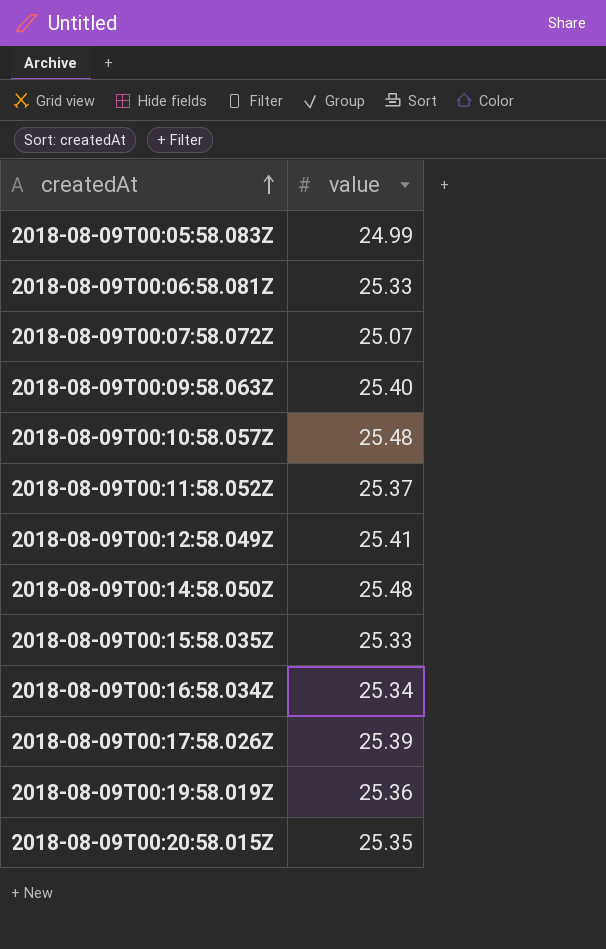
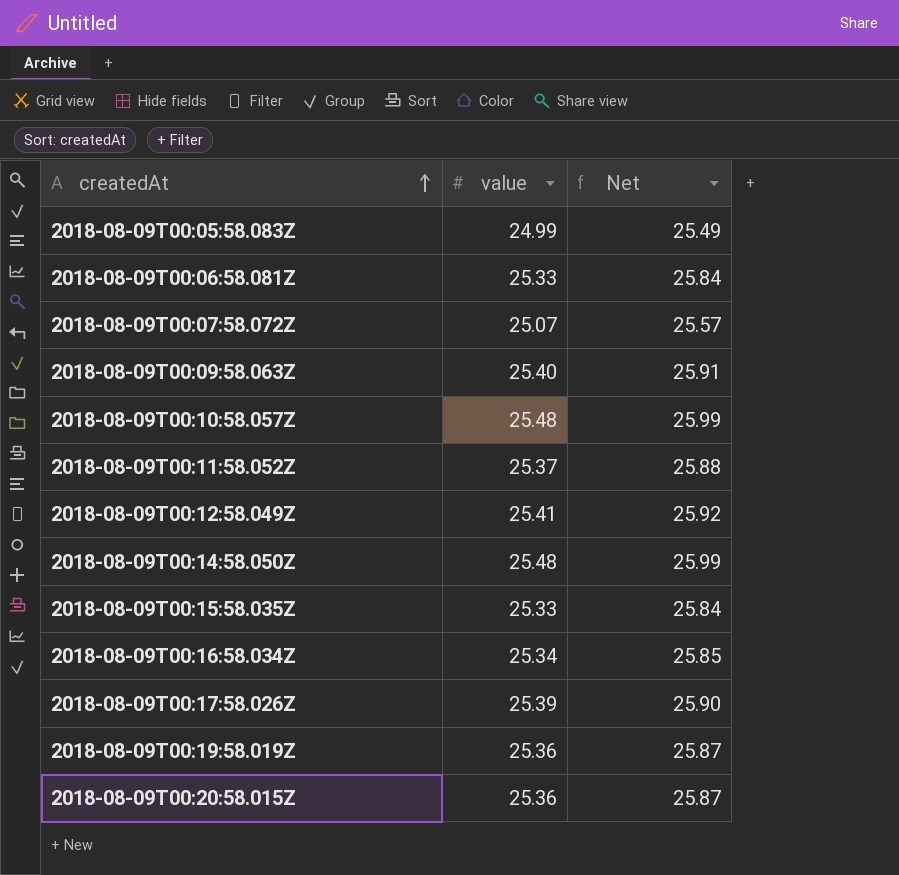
column Net | formula: none -> [value] * 1.02
2018-08-09T00:20:58.015Z | value: 25.35 -> 25.36

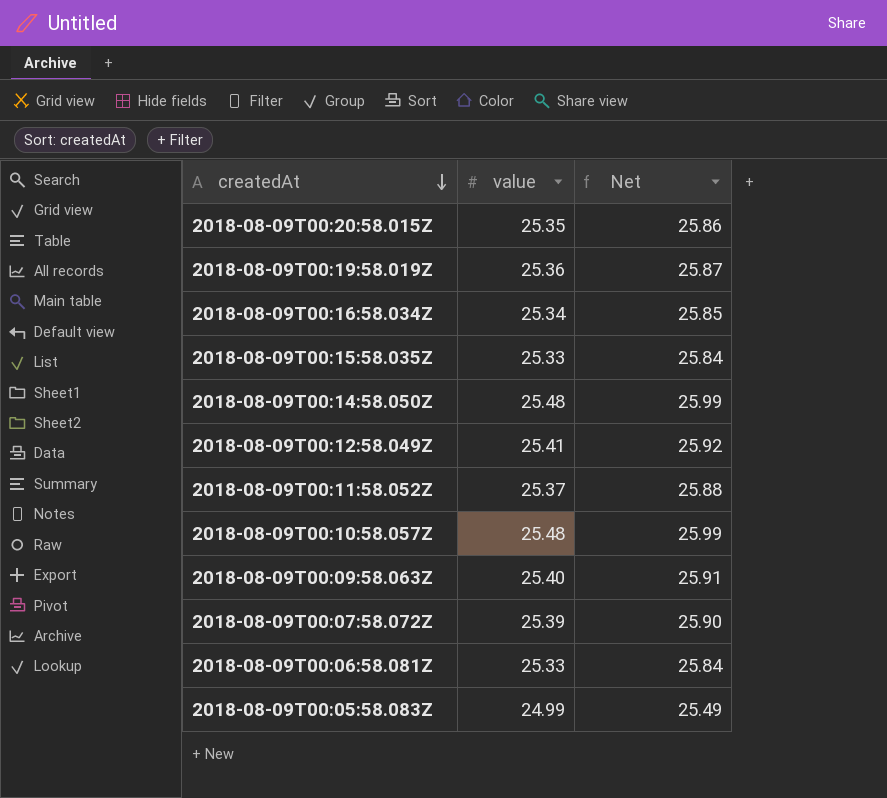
row order: createdAt ascending -> createdAt descending
row 2018-08-09T00:17:58.026Z: 25.39 | 25.90 -> none
2018-08-09T00:20:58.015Z | value: 25.36 -> 25.35
2018-08-09T00:20:58.015Z | Net: 25.87 -> 25.86
2018-08-09T00:07:58.072Z | value: 25.07 -> 25.39
2018-08-09T00:07:58.072Z | Net: 25.57 -> 25.90

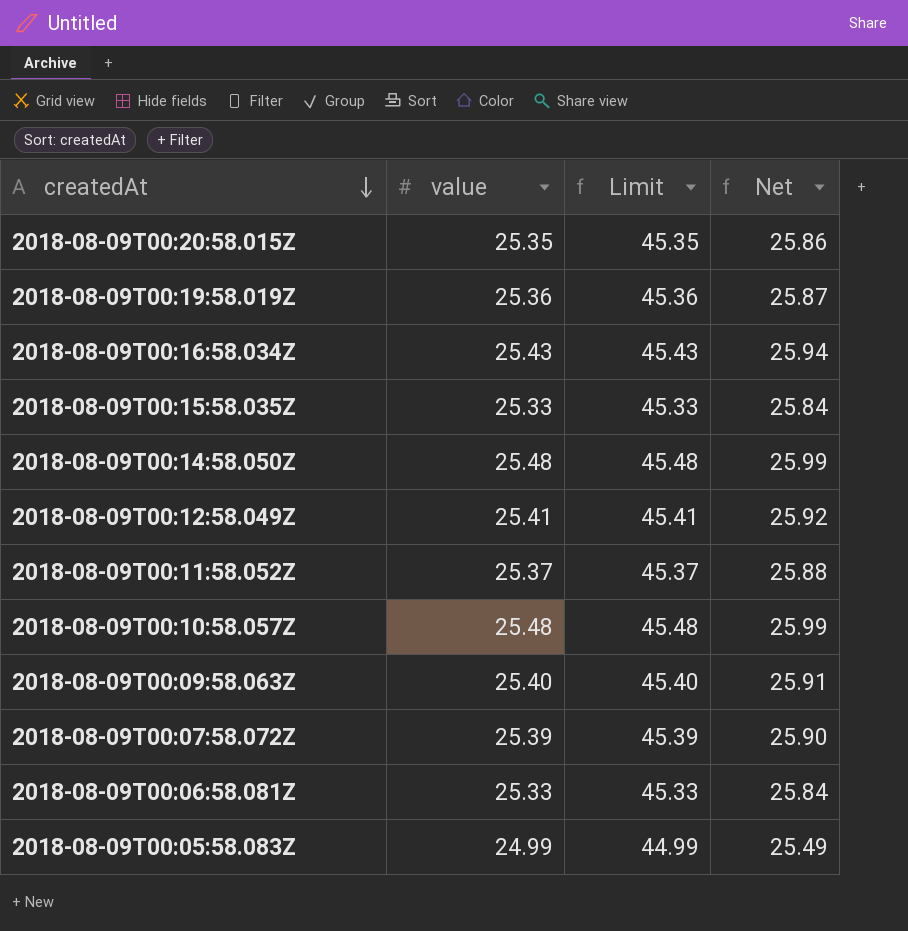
column Limit | formula: none -> [value] + 20
2018-08-09T00:16:58.034Z | value: 25.34 -> 25.43
2018-08-09T00:16:58.034Z | Net: 25.85 -> 25.94

